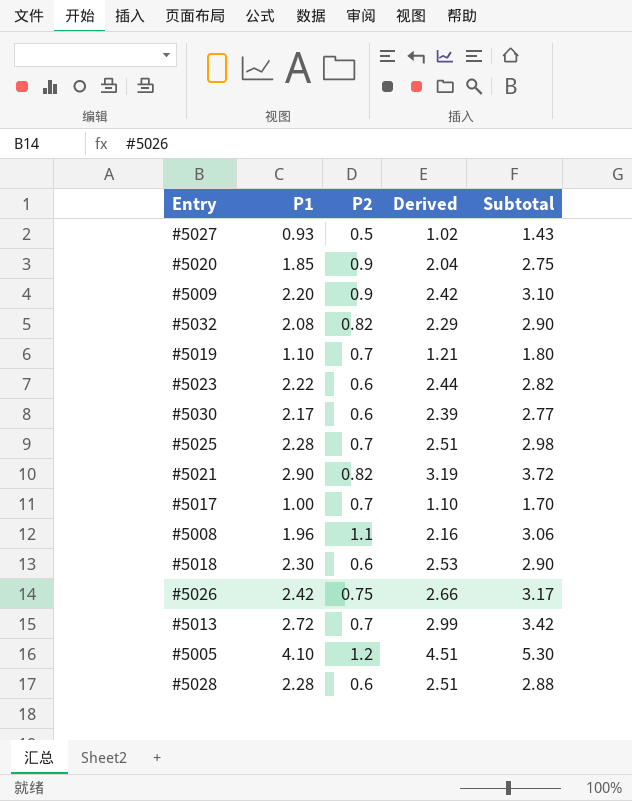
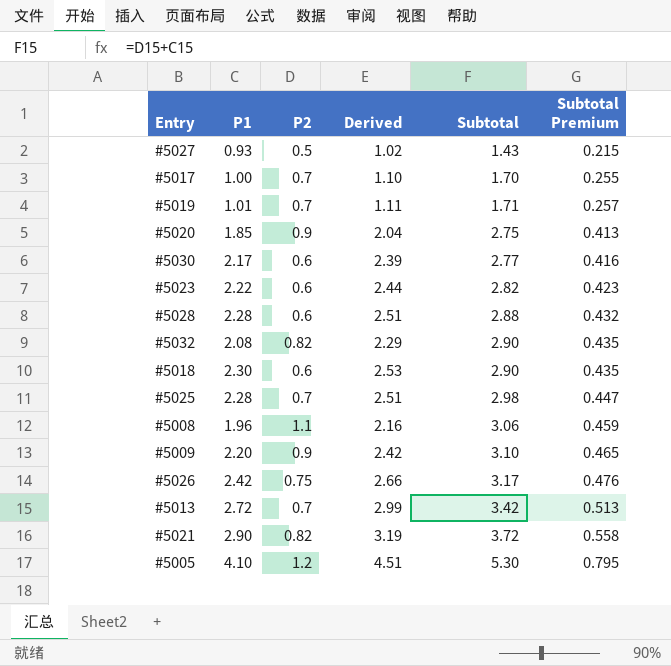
row order: none -> Subtotal ascending
column Subtotal Premium | formula: none -> [Subtotal] * 0.15
#5019 | P1: 1.10 -> 1.01
#5019 | Derived: 1.21 -> 1.11
#5019 | Subtotal: 1.80 -> 1.71

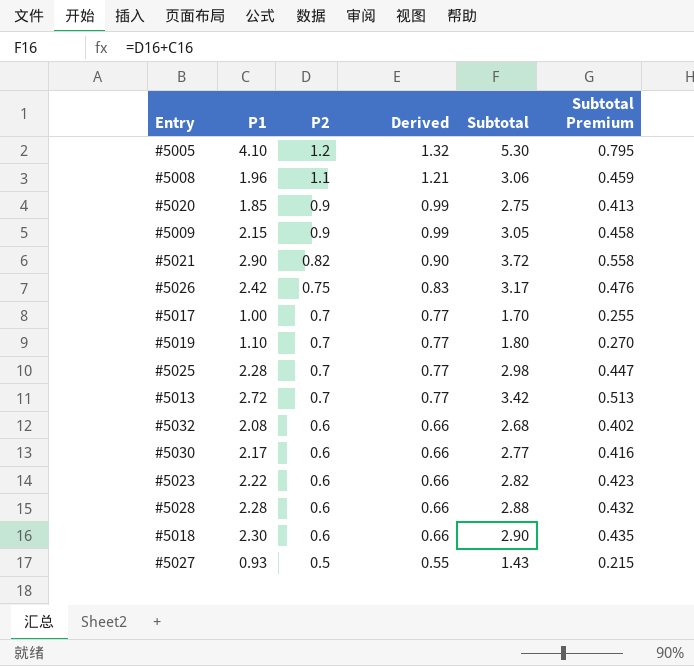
row order: Subtotal ascending -> P2 descending
column Derived | formula: [P1] * 1.1 -> [P2] * 1.1
#5009 | P1: 2.20 -> 2.15
#5009 | Subtotal: 3.10 -> 3.05
#5009 | Subtotal Premium: 0.465 -> 0.458
#5019 | P1: 1.01 -> 1.10
#5019 | Subtotal: 1.71 -> 1.80
#5019 | Subtotal Premium: 0.257 -> 0.270
#5032 | P2: 0.82 -> 0.6
#5032 | Subtotal: 2.90 -> 2.68
#5032 | Subtotal Premium: 0.435 -> 0.402

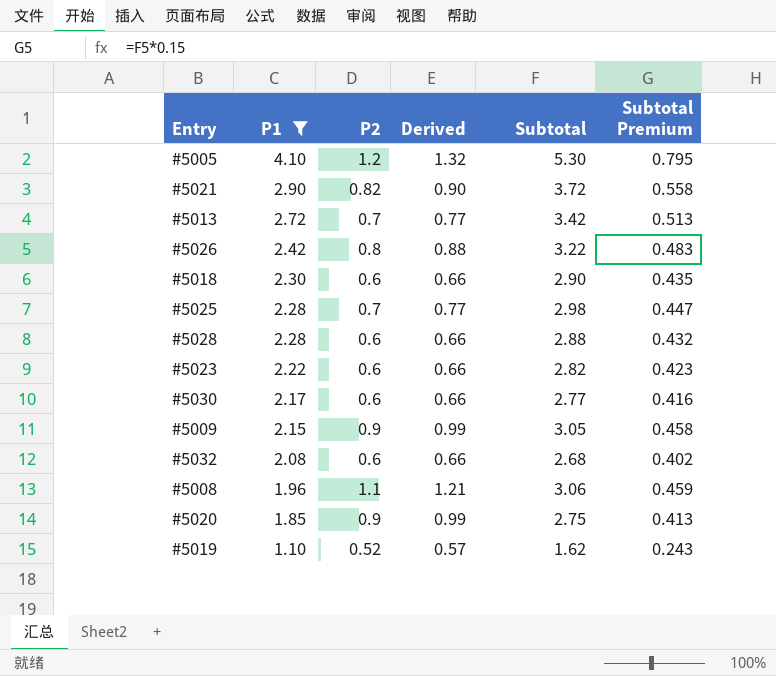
filter: none -> P1 >= 1.10
row order: P2 descending -> P1 descending
#5026 | P2: 0.75 -> 0.8
#5026 | Derived: 0.83 -> 0.88
#5026 | Subtotal: 3.17 -> 3.22
#5026 | Subtotal Premium: 0.476 -> 0.483
#5019 | P2: 0.7 -> 0.52
#5019 | Derived: 0.77 -> 0.57
#5019 | Subtotal: 1.80 -> 1.62
#5019 | Subtotal Premium: 0.270 -> 0.243

